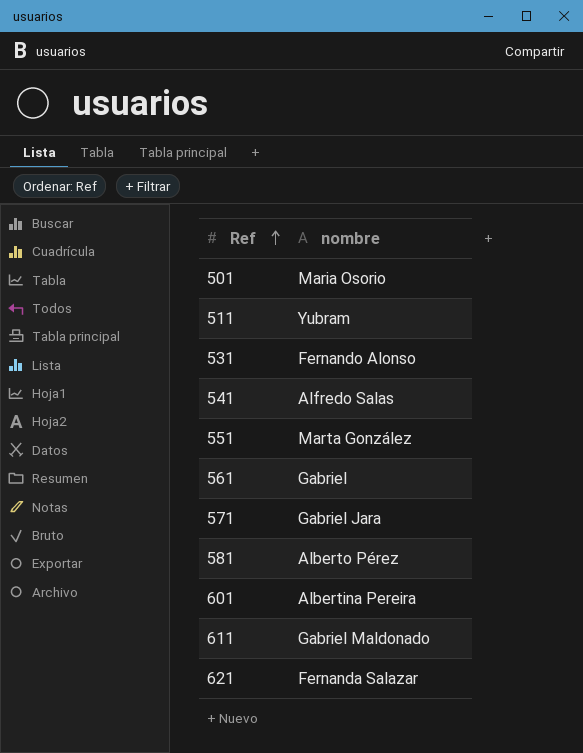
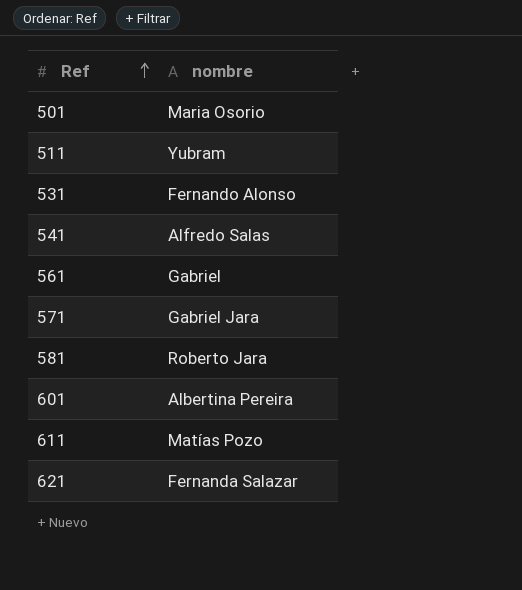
row 551: Marta González -> none
581 | nombre: Alberto Pérez -> Roberto Jara
611 | nombre: Gabriel Maldonado -> Matías Pozo

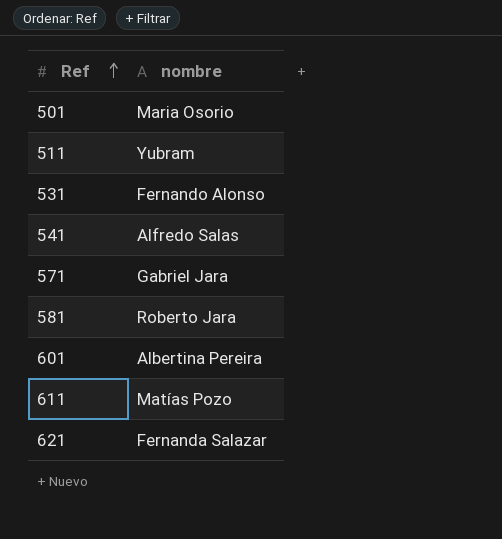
row 561: Gabriel -> none

